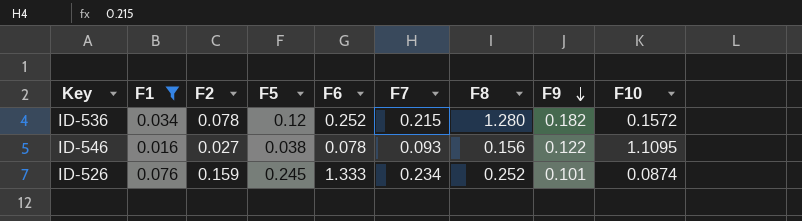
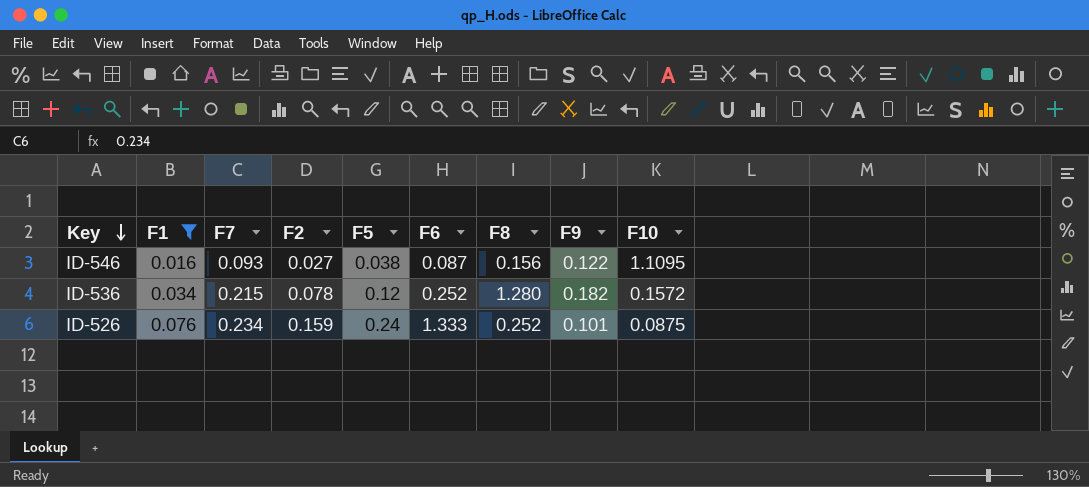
row order: F9 descending -> Key descending
column F7 | position: 6 -> 3
ID-546 | F6: 0.078 -> 0.087
ID-526 | F5: 0.245 -> 0.24
ID-526 | F10: 0.0874 -> 0.0875

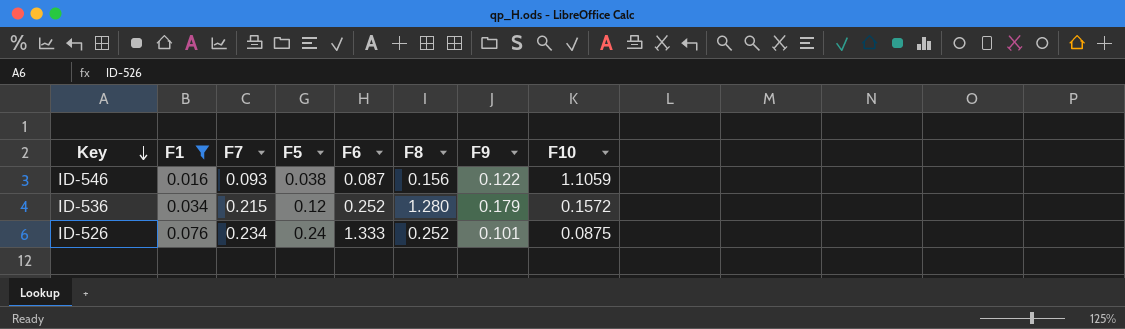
column F2 | position: 4 -> none
ID-546 | F10: 1.1095 -> 1.1059
ID-536 | F9: 0.182 -> 0.179

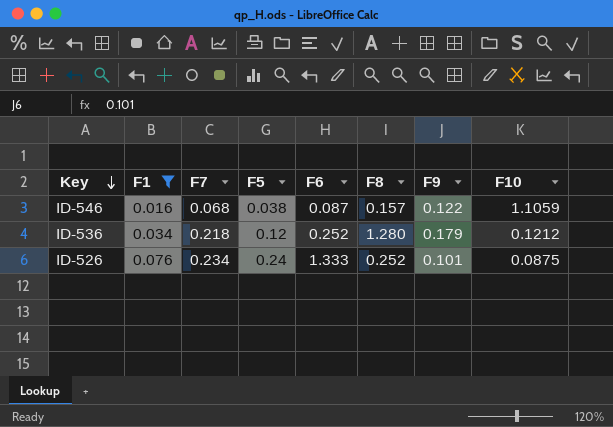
ID-546 | F7: 0.093 -> 0.068
ID-546 | F8: 0.156 -> 0.157
ID-536 | F7: 0.215 -> 0.218
ID-536 | F10: 0.1572 -> 0.1212

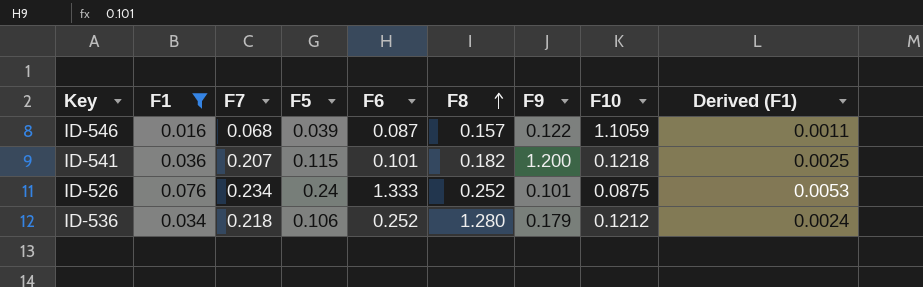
row order: Key descending -> F8 ascending
column Derived (F1) | formula: none -> [F1] * 0.07
ID-546 | F5: 0.038 -> 0.039
row ID-541: none -> 0.036 | 0.207 | 0.115 | 0.101 | 0.182 | 1.200 | 0.1218 | 0.0025
ID-536 | F5: 0.12 -> 0.106

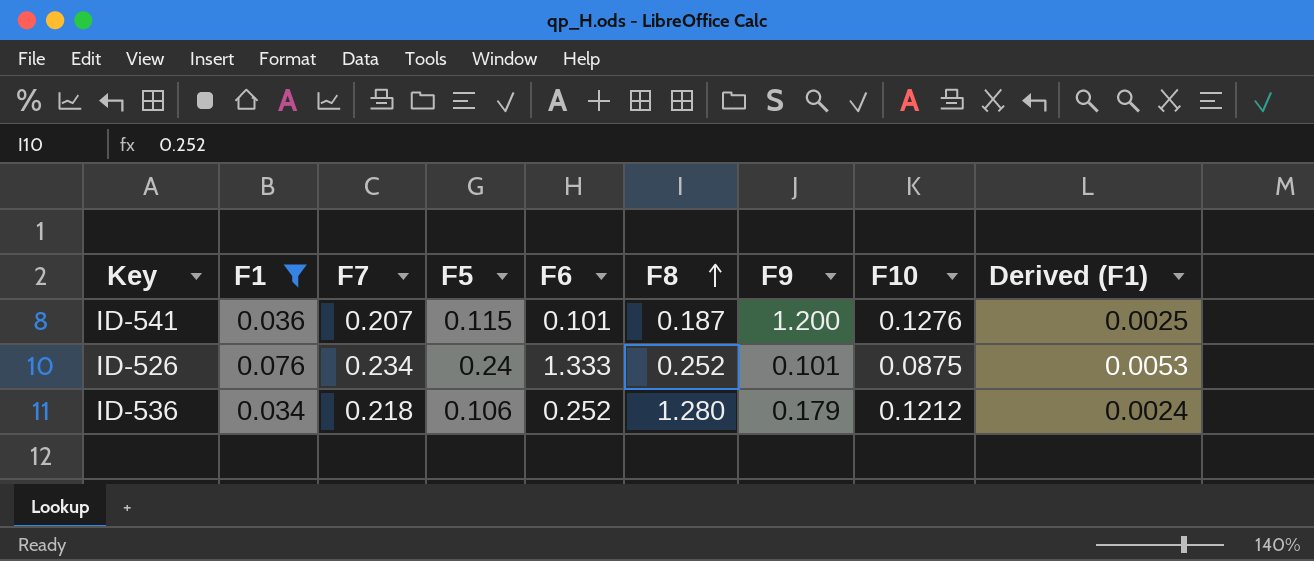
row ID-546: 0.016 | 0.068 | 0.039 | 0.087 | 0.157 | 0.122 | 1.1059 | 0.0011 -> none
ID-541 | F8: 0.182 -> 0.187
ID-541 | F10: 0.1218 -> 0.1276

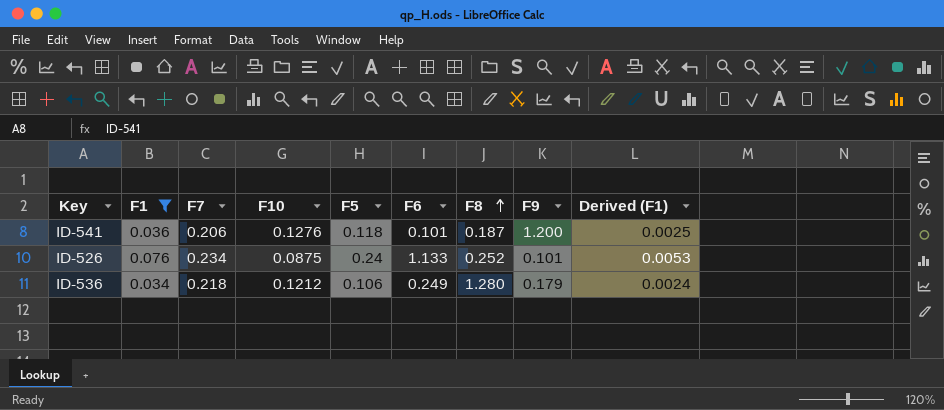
column F10 | position: 8 -> 4
ID-541 | F7: 0.207 -> 0.206
ID-541 | F5: 0.115 -> 0.118
ID-526 | F6: 1.333 -> 1.133
ID-536 | F6: 0.252 -> 0.249

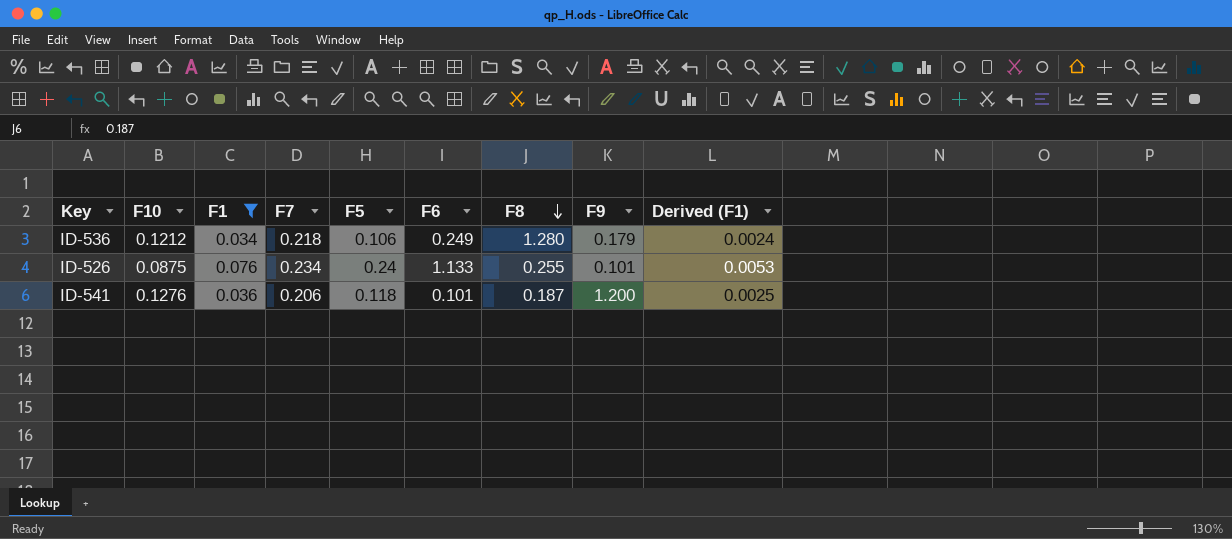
row order: F8 ascending -> F8 descending
column F10 | position: 4 -> 2
ID-526 | F8: 0.252 -> 0.255

